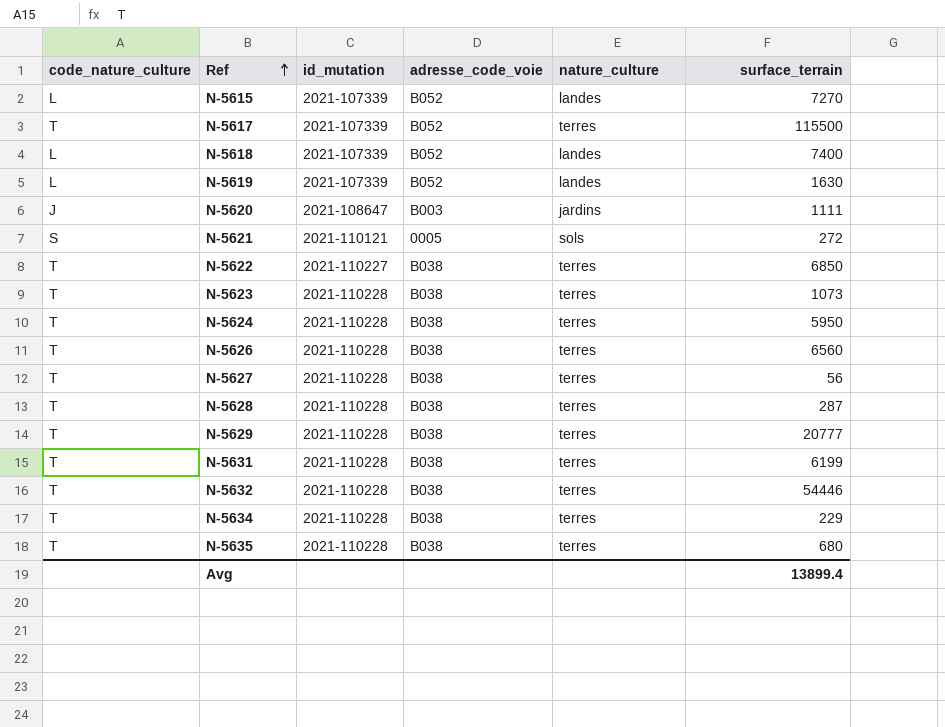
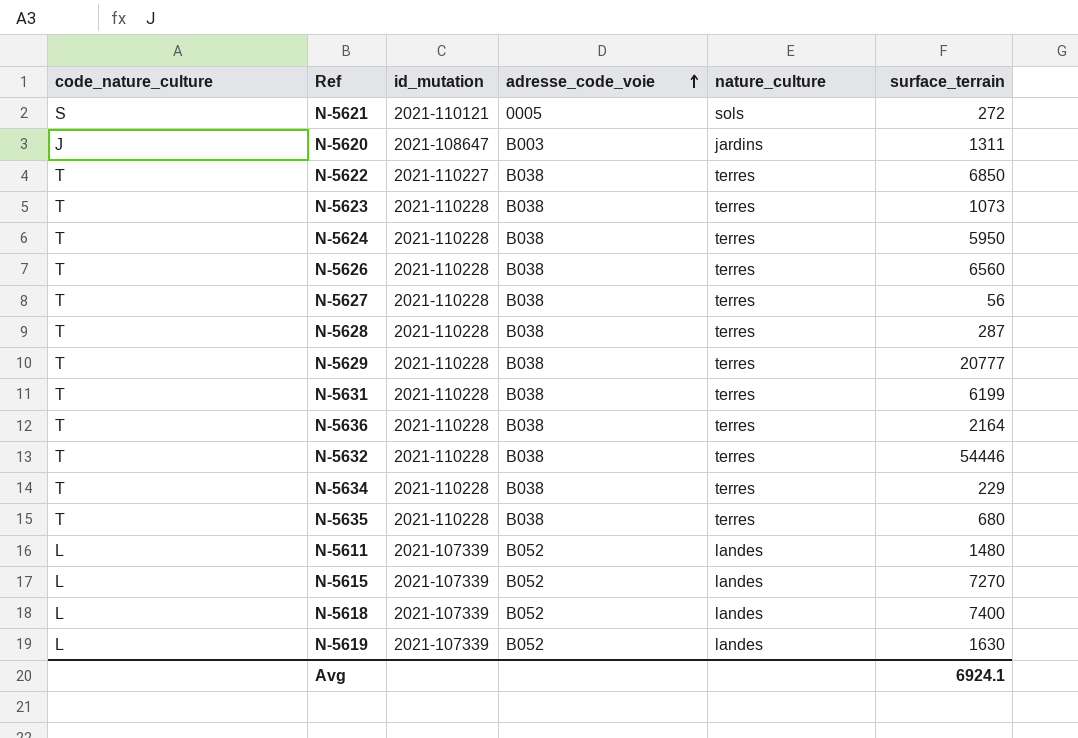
row order: Ref ascending -> adresse_code_voie ascending
row N-5617: T | 2021-107339 | B052 | terres | 115500 -> none
N-5620 | surface_terrain: 1111 -> 1311
row N-5636: none -> T | 2021-110228 | B038 | terres | 2164
row N-5611: none -> L | 2021-107339 | B052 | landes | 1480
Avg | surface_terrain: 13899.4 -> 6924.1

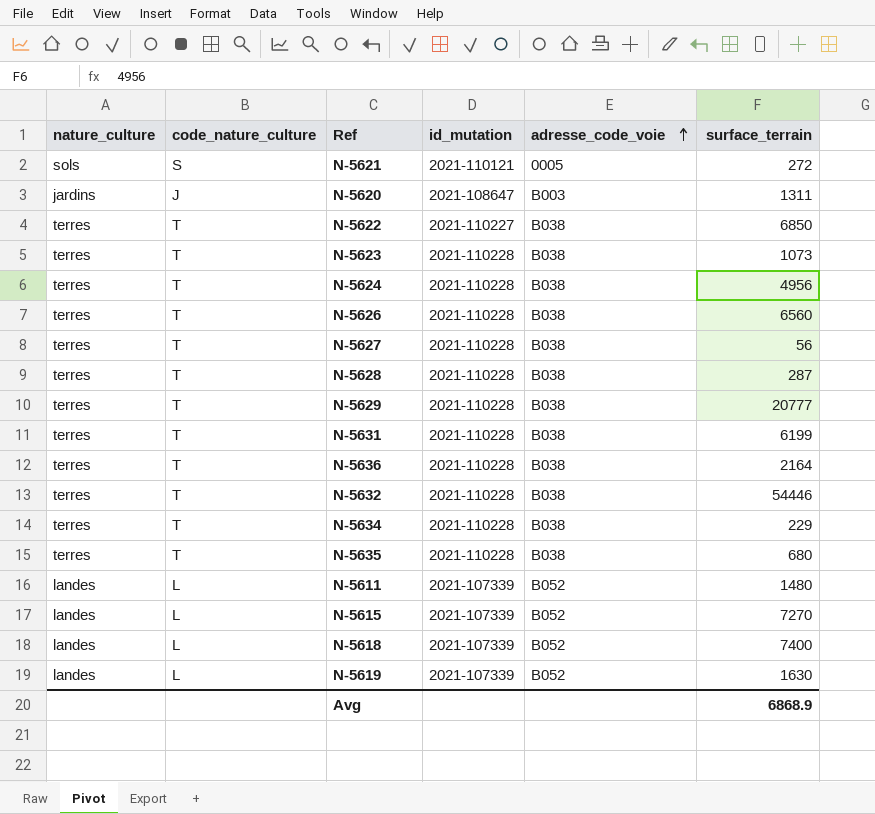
column nature_culture | position: 5 -> 1
N-5624 | surface_terrain: 5950 -> 4956
Avg | surface_terrain: 6924.1 -> 6868.9

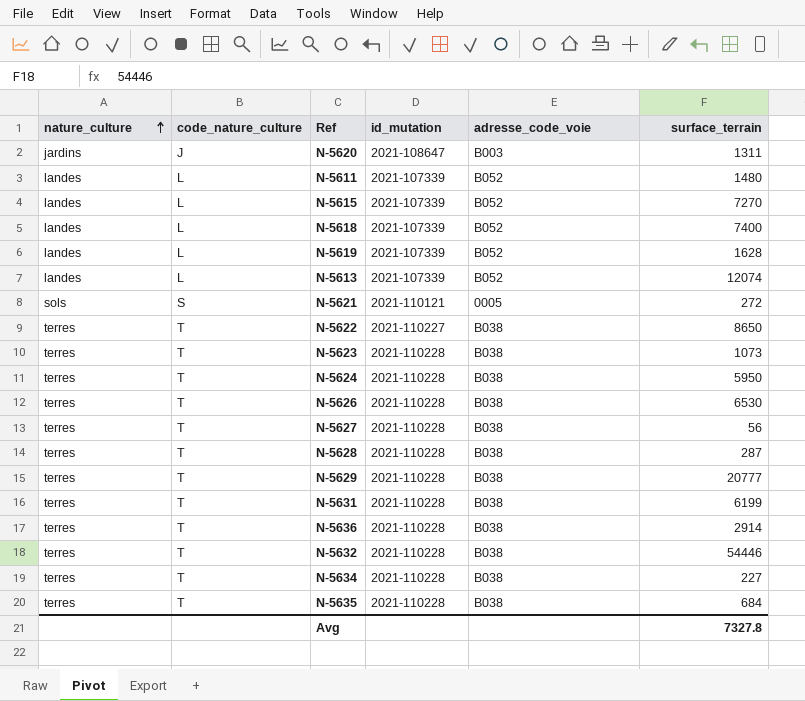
row order: adresse_code_voie ascending -> nature_culture ascending
N-5619 | surface_terrain: 1630 -> 1628
row N-5613: none -> landes | L | 2021-107339 | B052 | 12074
N-5622 | surface_terrain: 6850 -> 8650
N-5624 | surface_terrain: 4956 -> 5950
N-5626 | surface_terrain: 6560 -> 6530
N-5636 | surface_terrain: 2164 -> 2914
N-5634 | surface_terrain: 229 -> 227
N-5635 | surface_terrain: 680 -> 684
Avg | surface_terrain: 6868.9 -> 7327.8

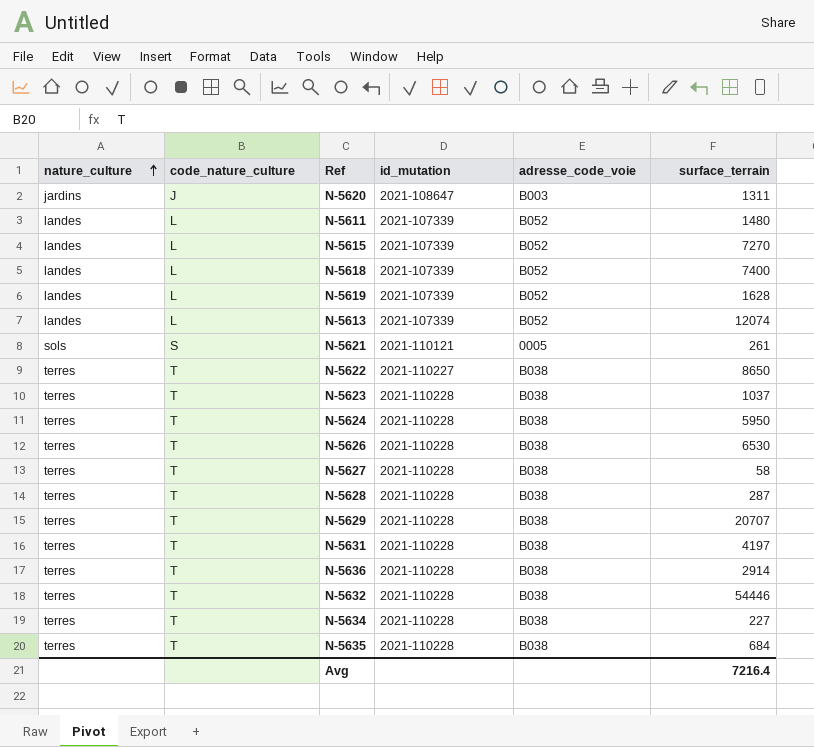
N-5621 | surface_terrain: 272 -> 261
N-5623 | surface_terrain: 1073 -> 1037
N-5627 | surface_terrain: 56 -> 58
N-5629 | surface_terrain: 20777 -> 20707
N-5631 | surface_terrain: 6199 -> 4197
Avg | surface_terrain: 7327.8 -> 7216.4

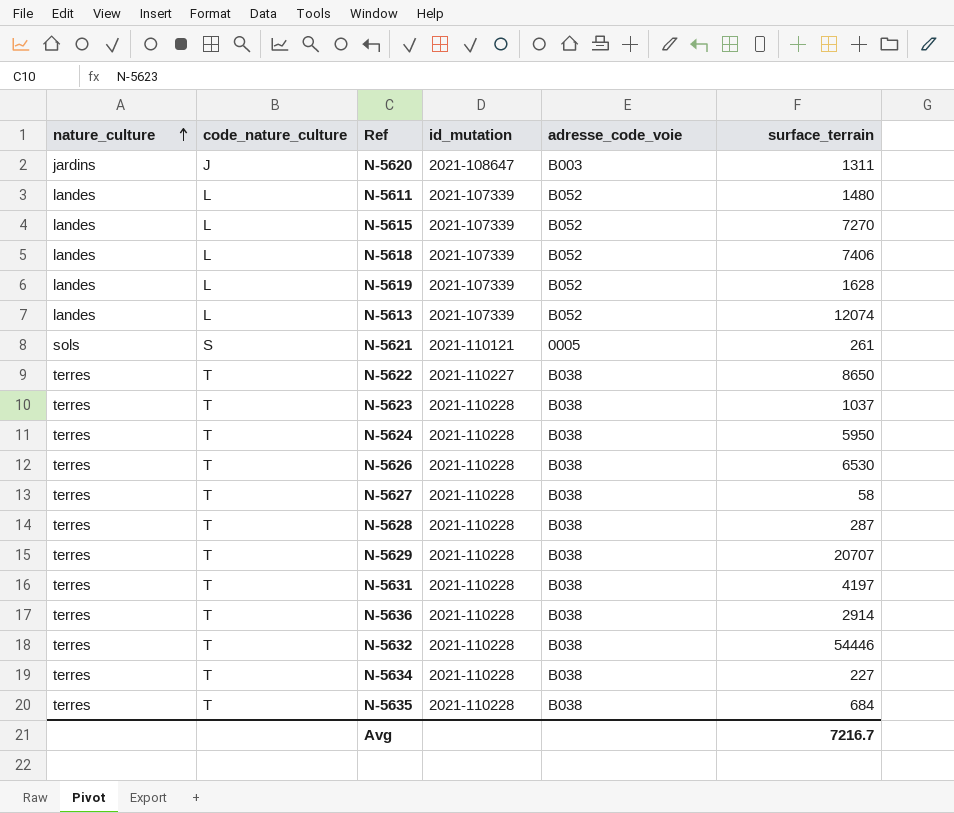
N-5618 | surface_terrain: 7400 -> 7406
Avg | surface_terrain: 7216.4 -> 7216.7

